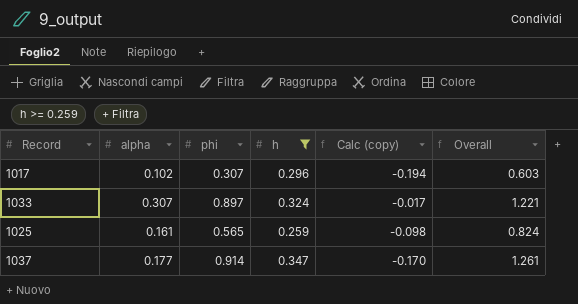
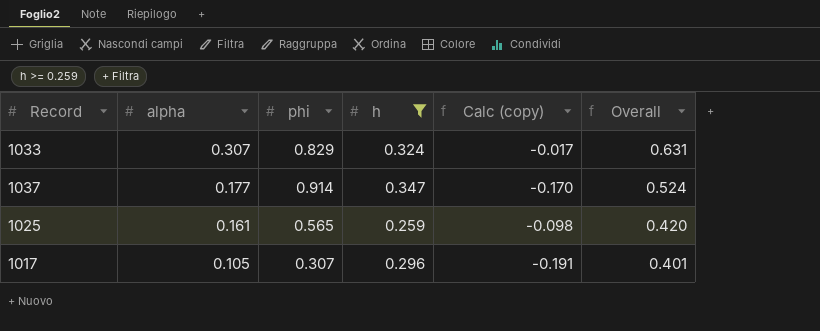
row order: none -> alpha descending
column Overall | formula: [phi] + [h] -> [alpha] + [h]
1033 | phi: 0.897 -> 0.829
1017 | alpha: 0.102 -> 0.105
1017 | Calc (copy): -0.194 -> -0.191

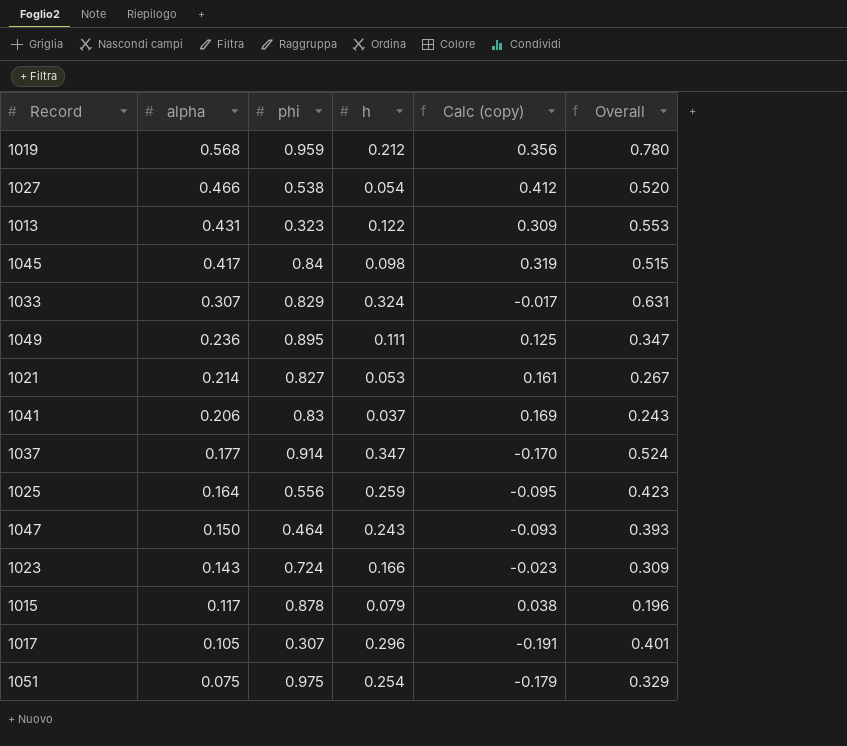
filter: h >= 0.259 -> none
1025 | alpha: 0.161 -> 0.164
1025 | phi: 0.565 -> 0.556
1025 | Calc (copy): -0.098 -> -0.095
1025 | Overall: 0.420 -> 0.423

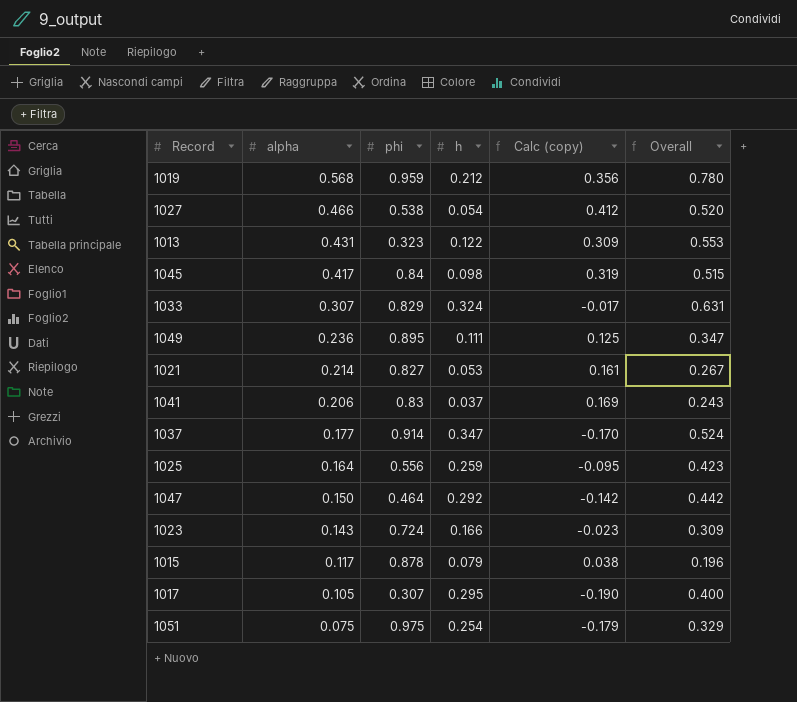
1047 | h: 0.243 -> 0.292
1047 | Calc (copy): -0.093 -> -0.142
1047 | Overall: 0.393 -> 0.442
1017 | h: 0.296 -> 0.295
1017 | Calc (copy): -0.191 -> -0.190
1017 | Overall: 0.401 -> 0.400

